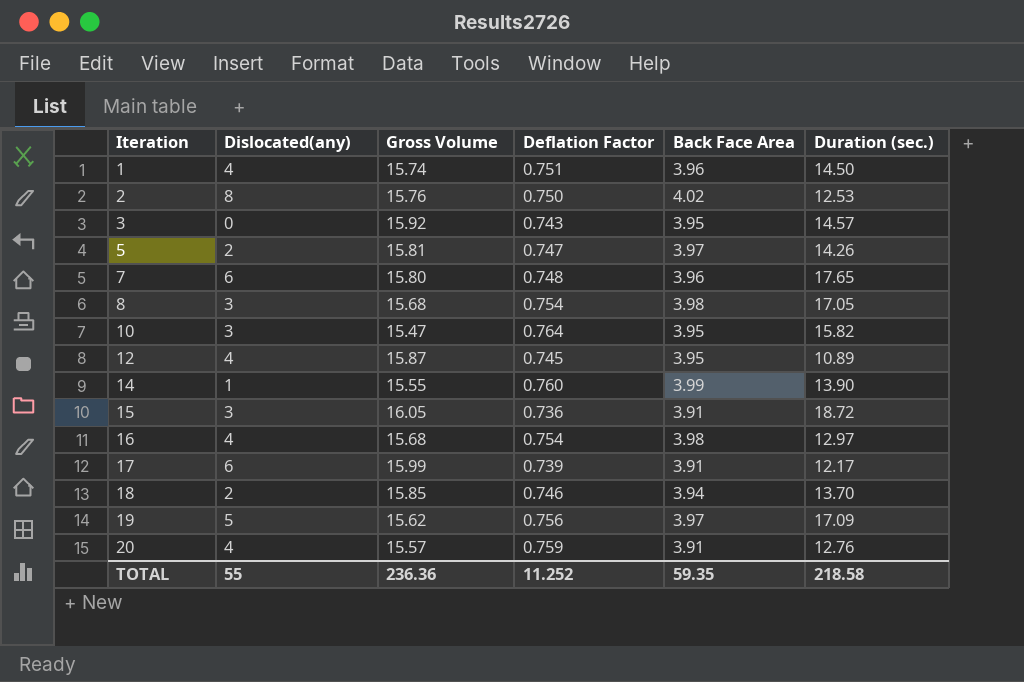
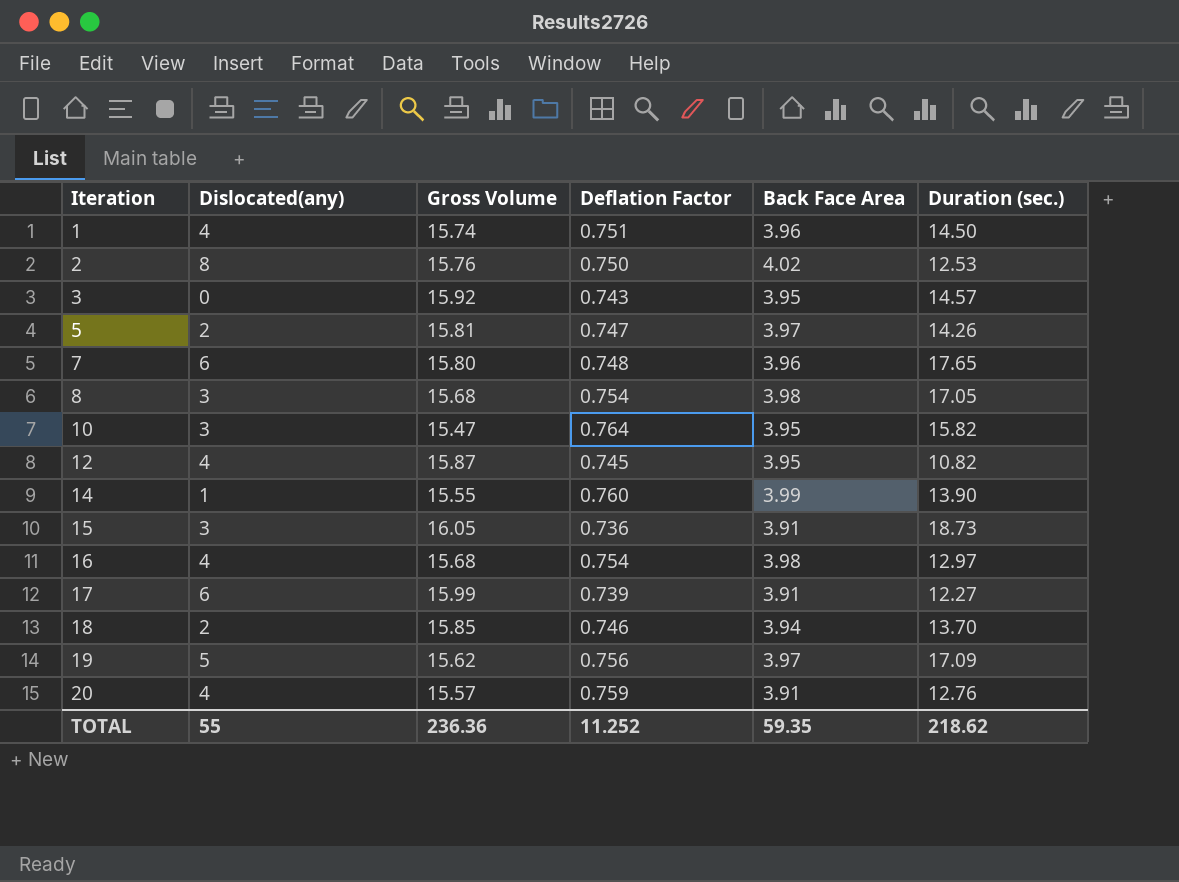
12 | Duration (sec.): 10.89 -> 10.82
15 | Duration (sec.): 18.72 -> 18.73
17 | Duration (sec.): 12.17 -> 12.27
TOTAL | Duration (sec.): 218.58 -> 218.62

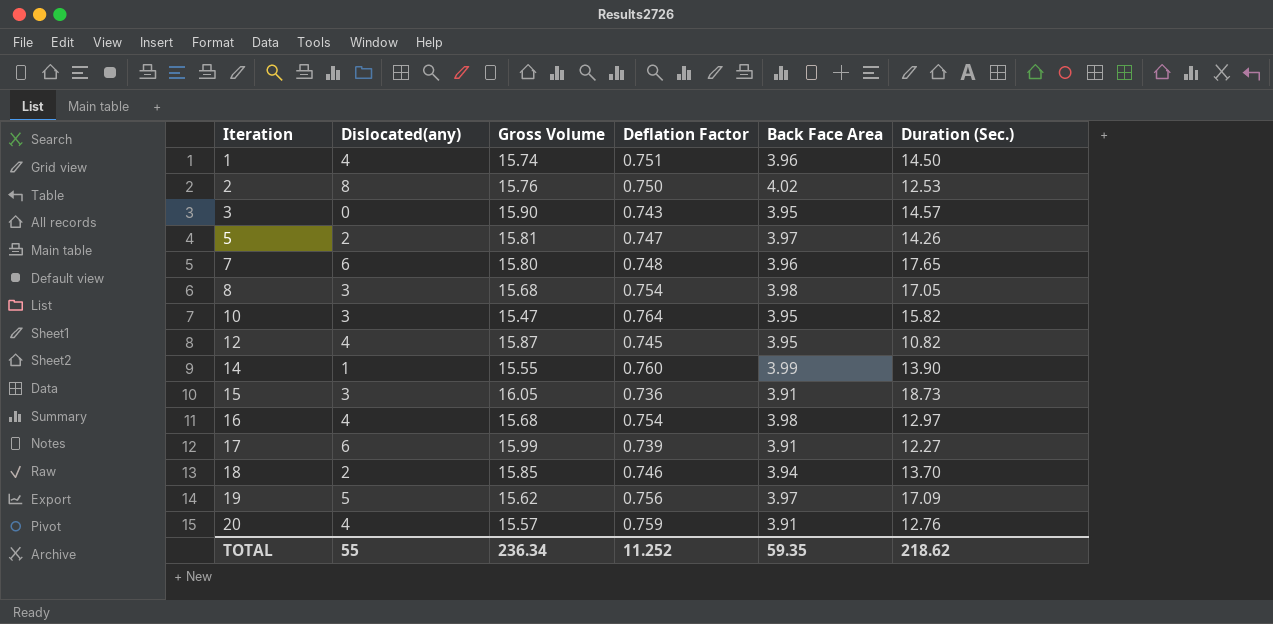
column name: Duration (sec.) -> Duration (Sec.)
3 | Gross Volume: 15.92 -> 15.90
TOTAL | Gross Volume: 236.36 -> 236.34

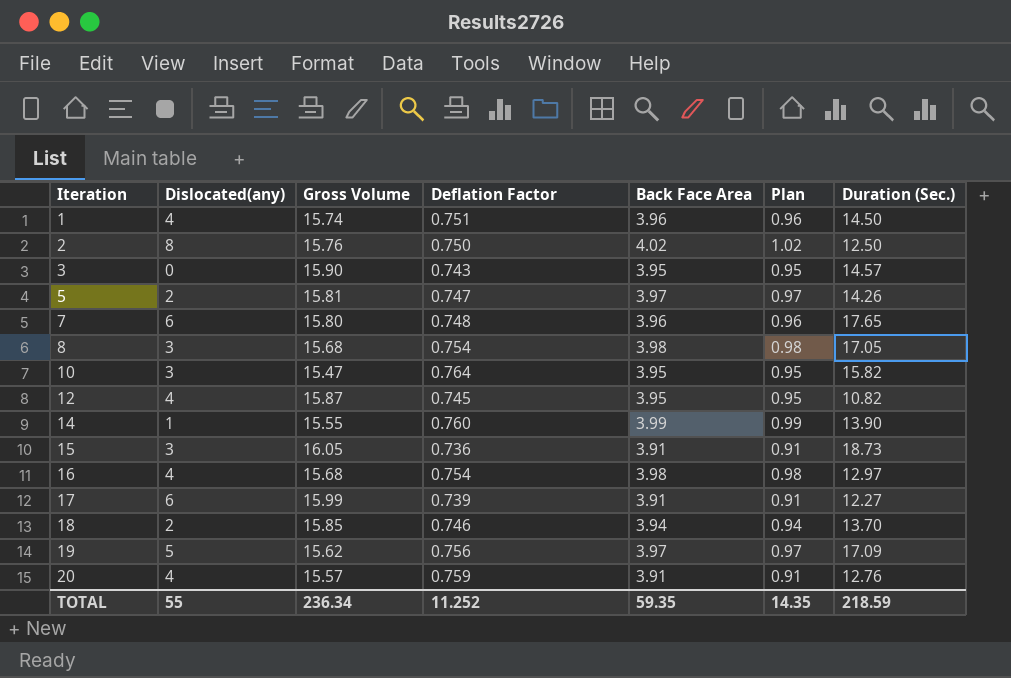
column Plan | formula: none -> [Back Face Area] - 3
2 | Duration (Sec.): 12.53 -> 12.50
TOTAL | Duration (Sec.): 218.62 -> 218.59

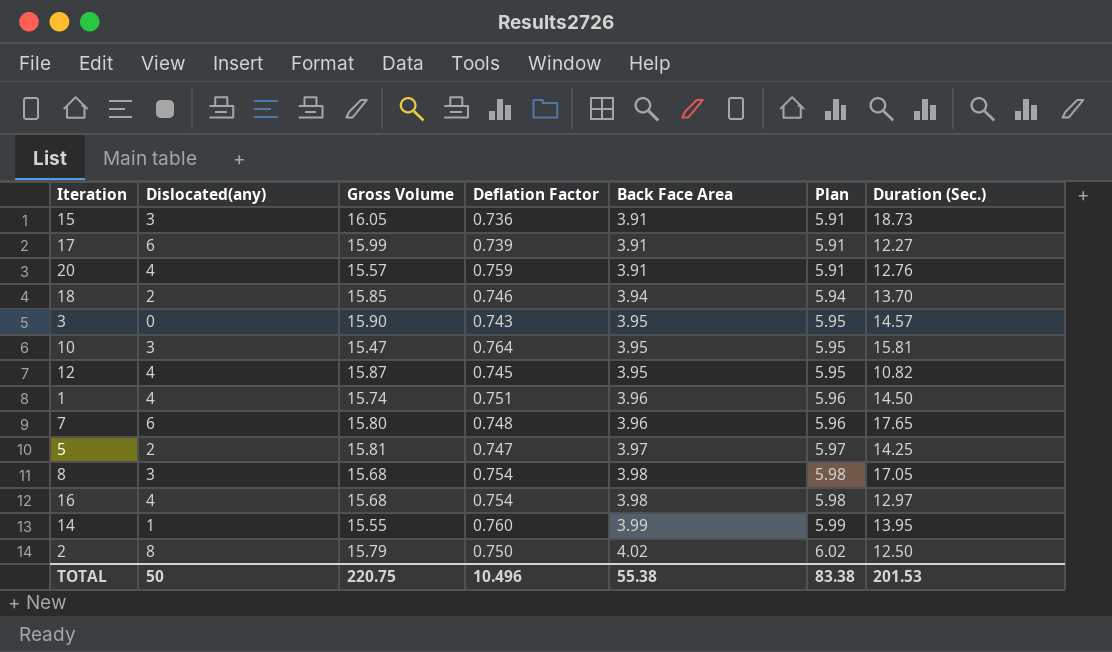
row order: Iteration ascending -> Back Face Area ascending
column Plan | formula: [Back Face Area] - 3 -> [Back Face Area] + 2
row 19: 5 | 15.62 | 0.756 | 3.97 | 0.97 | 17.09 -> none
10 | Duration (Sec.): 15.82 -> 15.81
5 | Duration (Sec.): 14.26 -> 14.25
14 | Duration (Sec.): 13.90 -> 13.95
2 | Gross Volume: 15.76 -> 15.79
TOTAL | Dislocated(any): 55 -> 50
TOTAL | Gross Volume: 236.34 -> 220.75
TOTAL | Deflation Factor: 11.252 -> 10.496
TOTAL | Back Face Area: 59.35 -> 55.38
TOTAL | Plan: 14.35 -> 83.38
TOTAL | Duration (Sec.): 218.59 -> 201.53

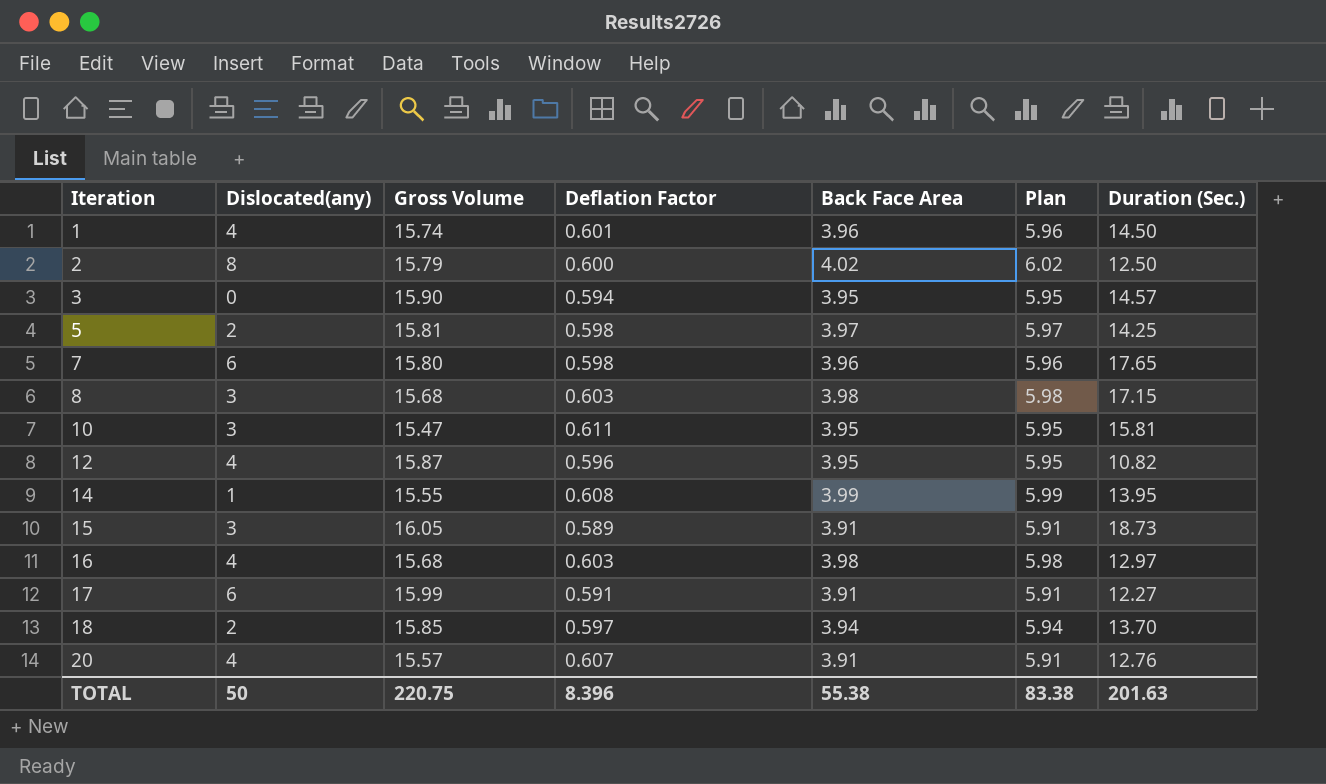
row order: Back Face Area ascending -> Iteration ascending
1 | Deflation Factor: 0.751 -> 0.601
2 | Deflation Factor: 0.750 -> 0.600
3 | Deflation Factor: 0.743 -> 0.594
5 | Deflation Factor: 0.747 -> 0.598
7 | Deflation Factor: 0.748 -> 0.598
8 | Deflation Factor: 0.754 -> 0.603
8 | Duration (Sec.): 17.05 -> 17.15
10 | Deflation Factor: 0.764 -> 0.611
12 | Deflation Factor: 0.745 -> 0.596
14 | Deflation Factor: 0.760 -> 0.608
15 | Deflation Factor: 0.736 -> 0.589
16 | Deflation Factor: 0.754 -> 0.603
17 | Deflation Factor: 0.739 -> 0.591
18 | Deflation Factor: 0.746 -> 0.597
20 | Deflation Factor: 0.759 -> 0.607
TOTAL | Deflation Factor: 10.496 -> 8.396
TOTAL | Duration (Sec.): 201.53 -> 201.63

